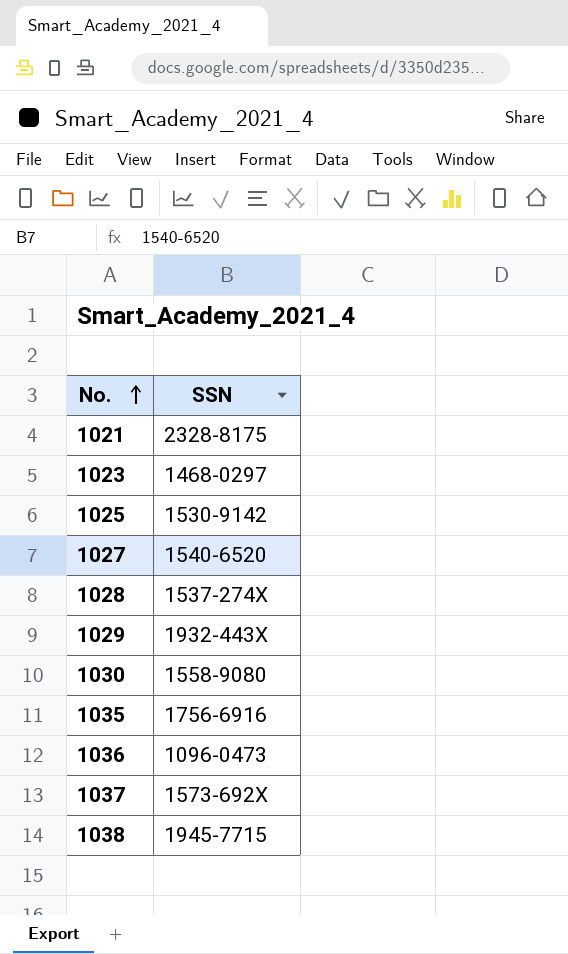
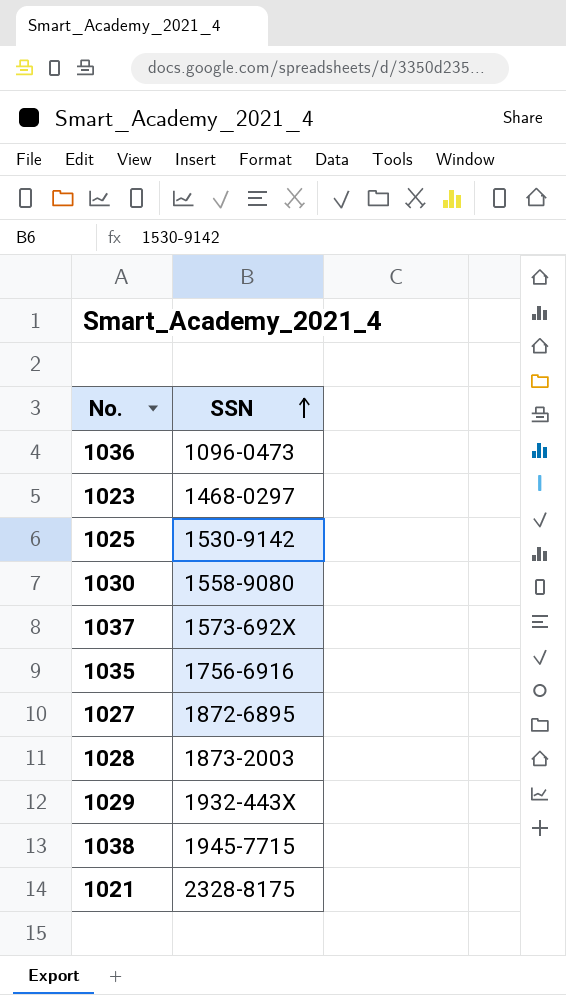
row order: No. ascending -> SSN ascending
1027 | SSN: 1540-6520 -> 1872-6895
1028 | SSN: 1537-274X -> 1873-2003

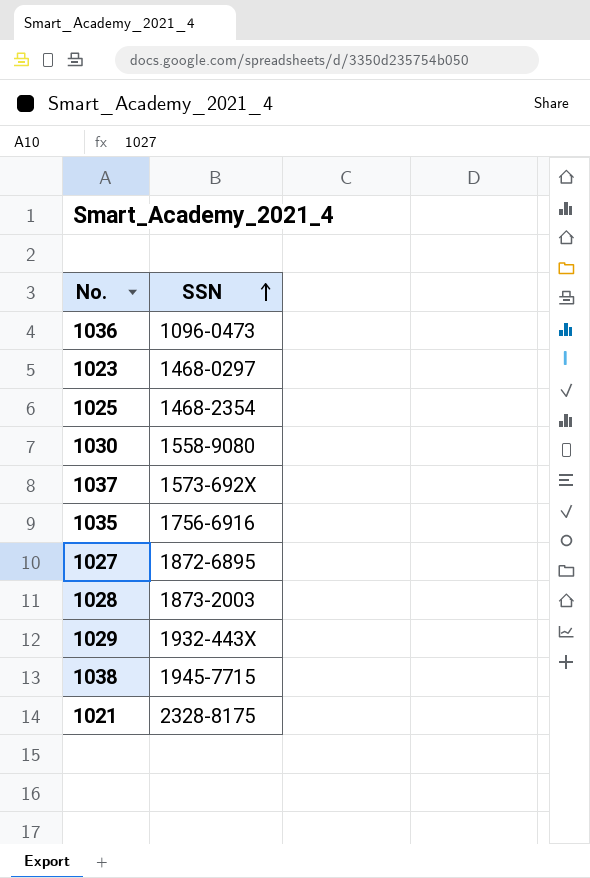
1025 | SSN: 1530-9142 -> 1468-2354

